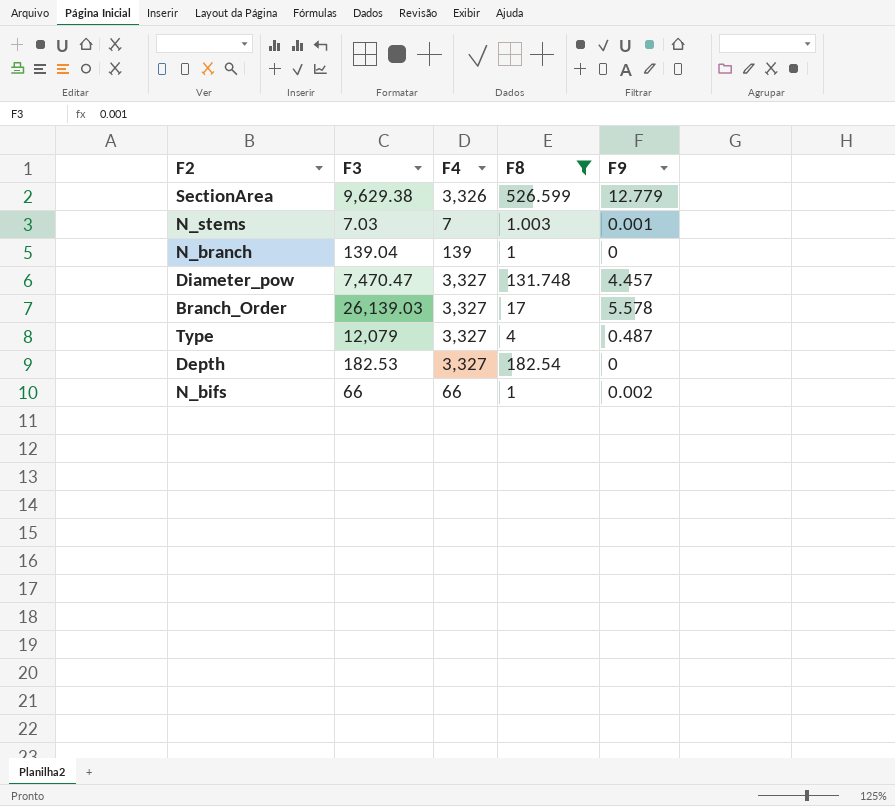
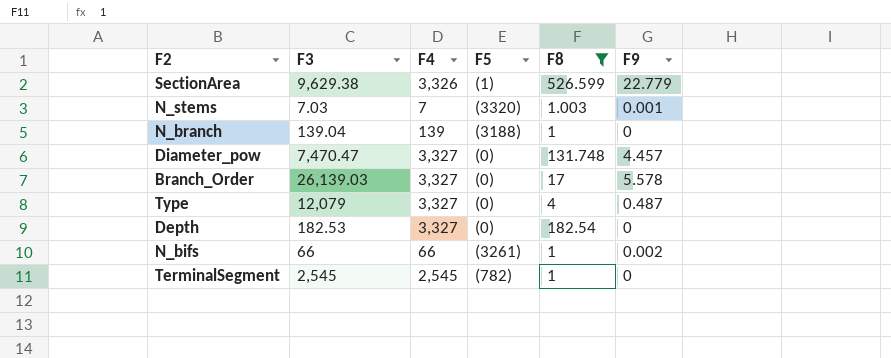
column F5 | position: none -> 4
SectionArea | F9: 12.779 -> 22.779
row TerminalSegment: none -> 2,545 | 2,545 | (782) | 1 | 0

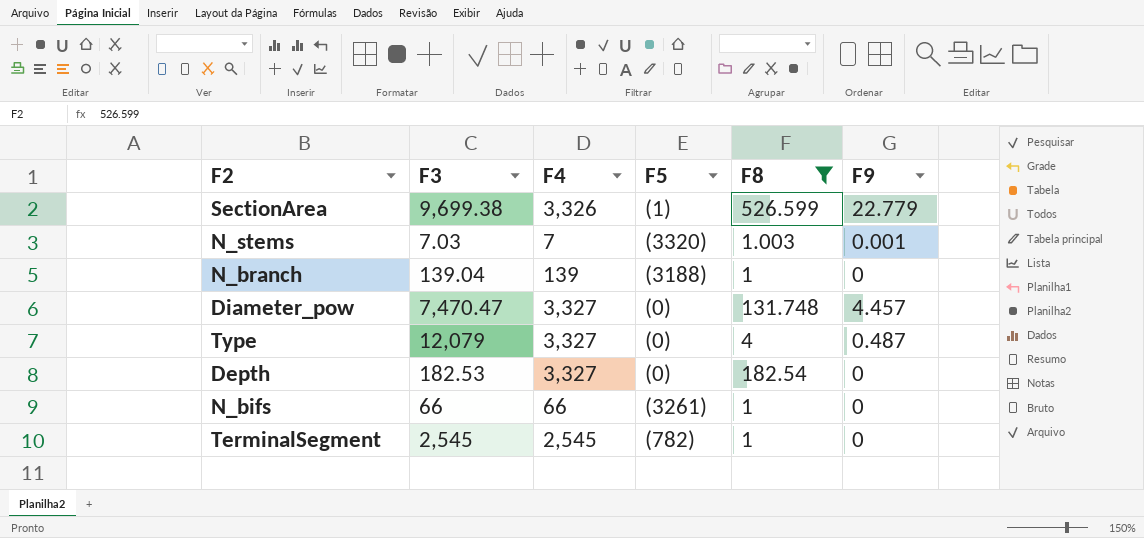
row Branch_Order: 26,139.03 | 3,327 | (0) | 17 | 5.578 -> none
SectionArea | F3: 9,629.38 -> 9,699.38
N_bifs | F9: 0.002 -> 0

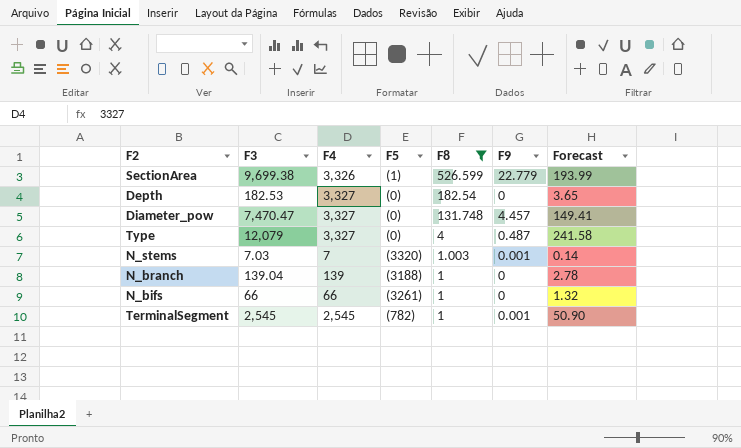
row order: none -> F8 descending
column Forecast | formula: none -> [F3] * 0.02
TerminalSegment | F9: 0 -> 0.001

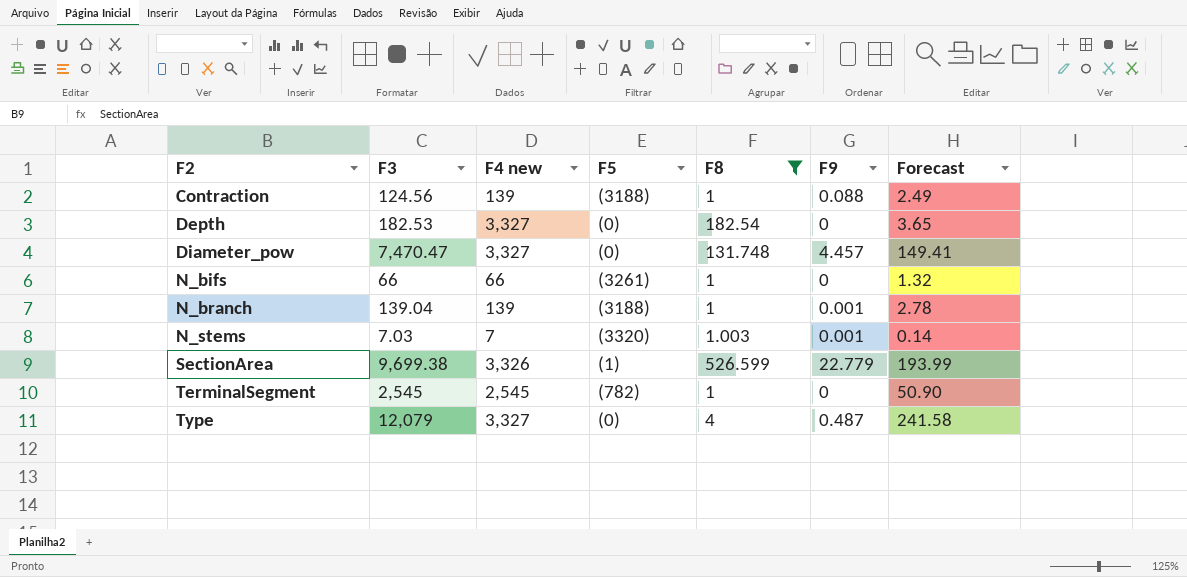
row order: F8 descending -> F2 ascending
column name: F4 -> F4 new
row Contraction: none -> 124.56 | 139 | (3188) | 1 | 0.088 | 2.49
N_branch | F9: 0 -> 0.001
TerminalSegment | F9: 0.001 -> 0

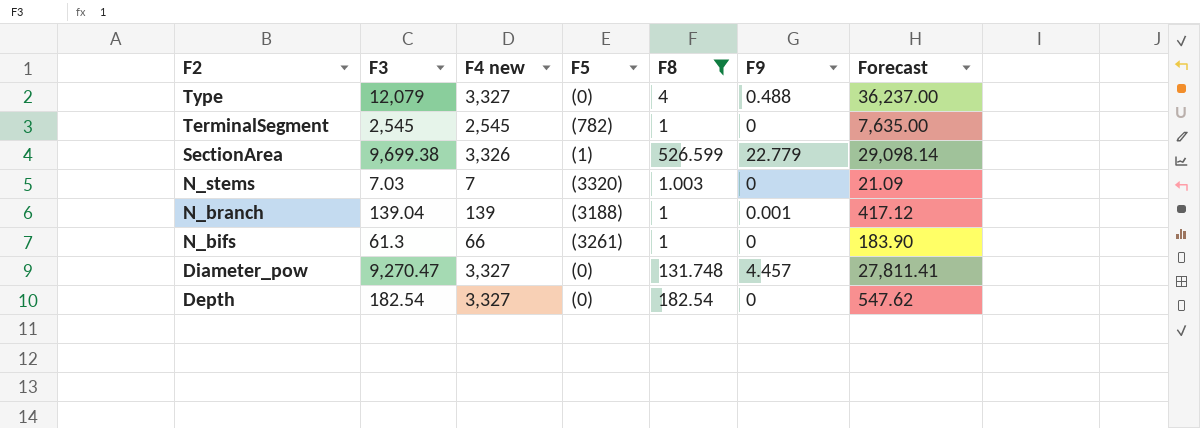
row order: F2 ascending -> F2 descending
column Forecast | formula: [F3] * 0.02 -> [F3] * 3
row Contraction: 124.56 | 139 | (3188) | 1 | 0.088 | 2.49 -> none
Type | F9: 0.487 -> 0.488
N_stems | F9: 0.001 -> 0
N_bifs | F3: 66 -> 61.3
Diameter_pow | F3: 7,470.47 -> 9,270.47
Depth | F3: 182.53 -> 182.54

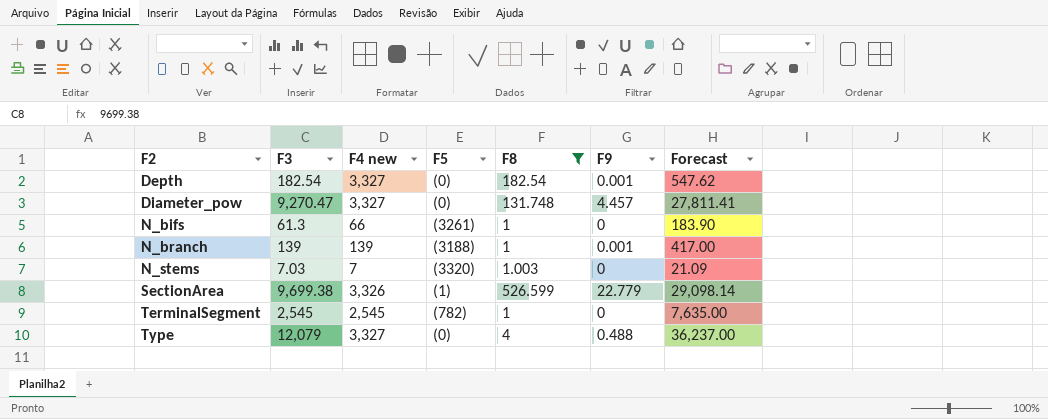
row order: F2 descending -> F2 ascending
Depth | F9: 0 -> 0.001
N_branch | F3: 139.04 -> 139
N_branch | Forecast: 417.12 -> 417.00

